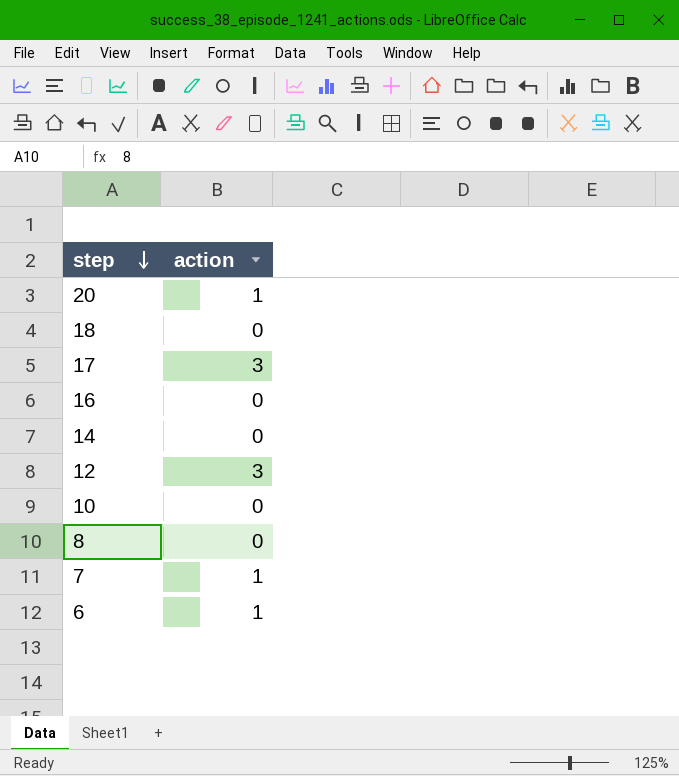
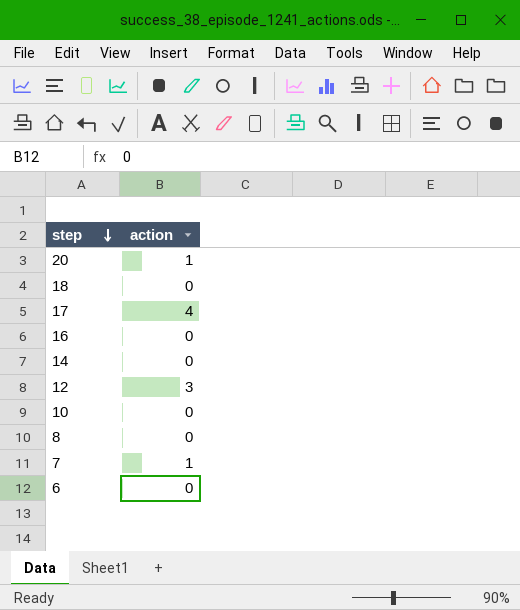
17 | action: 3 -> 4
6 | action: 1 -> 0

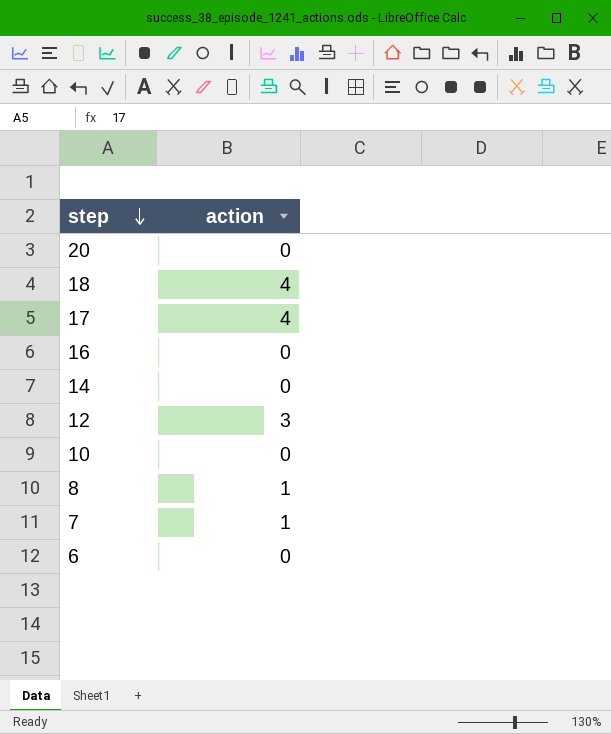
20 | action: 1 -> 0
18 | action: 0 -> 4
8 | action: 0 -> 1

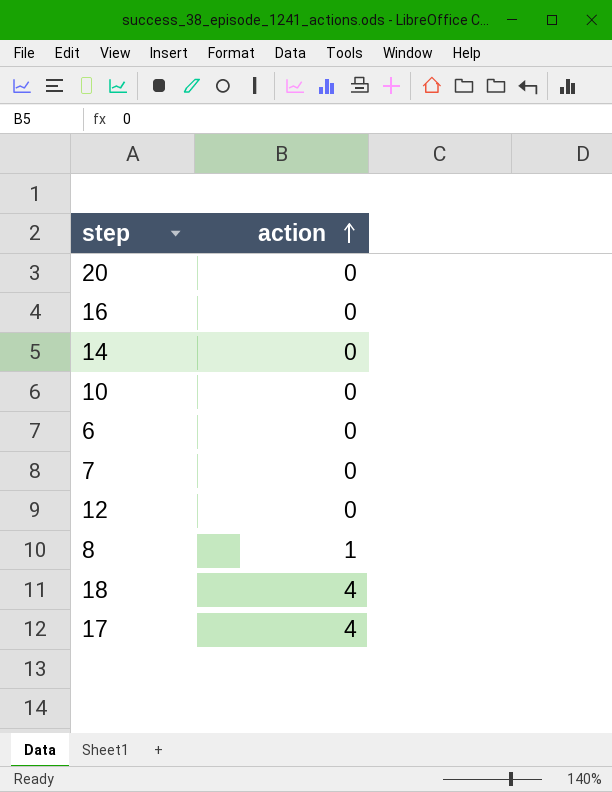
row order: step descending -> action ascending
7 | action: 1 -> 0
12 | action: 3 -> 0

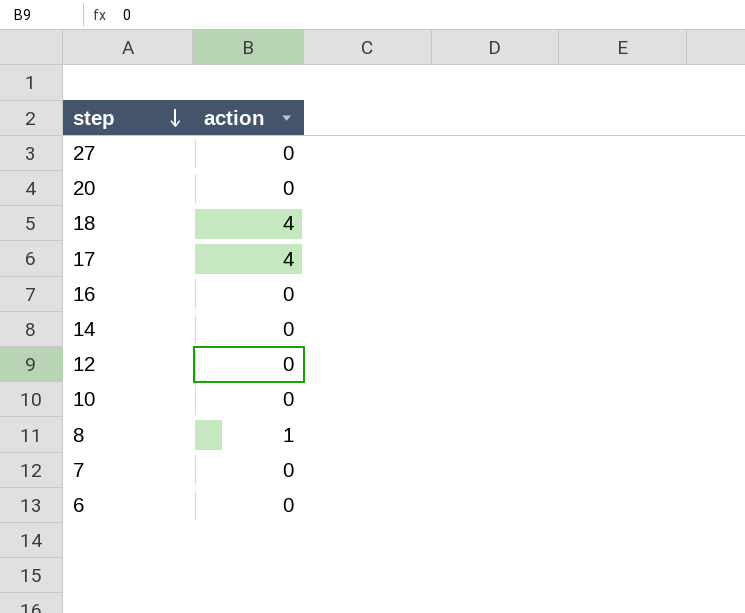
row order: action ascending -> step descending
row 27: none -> 0

